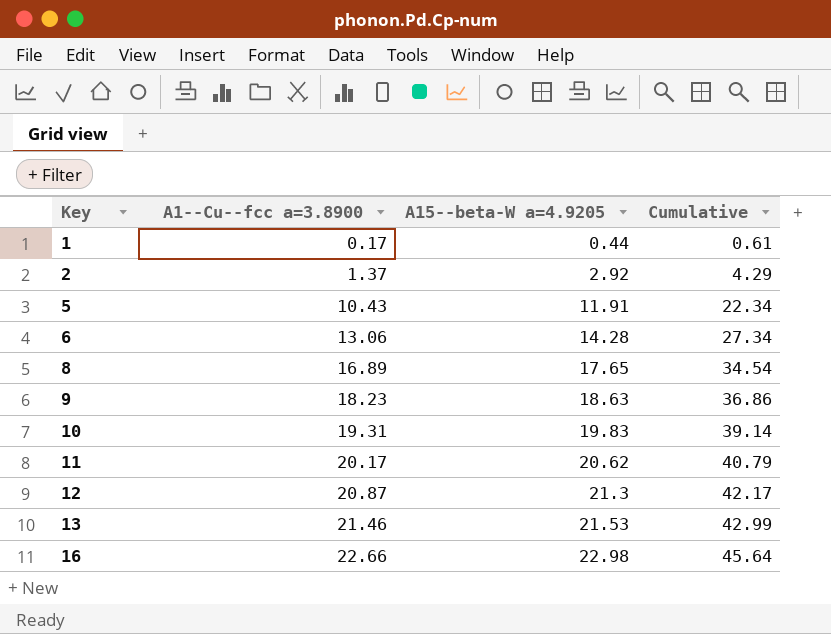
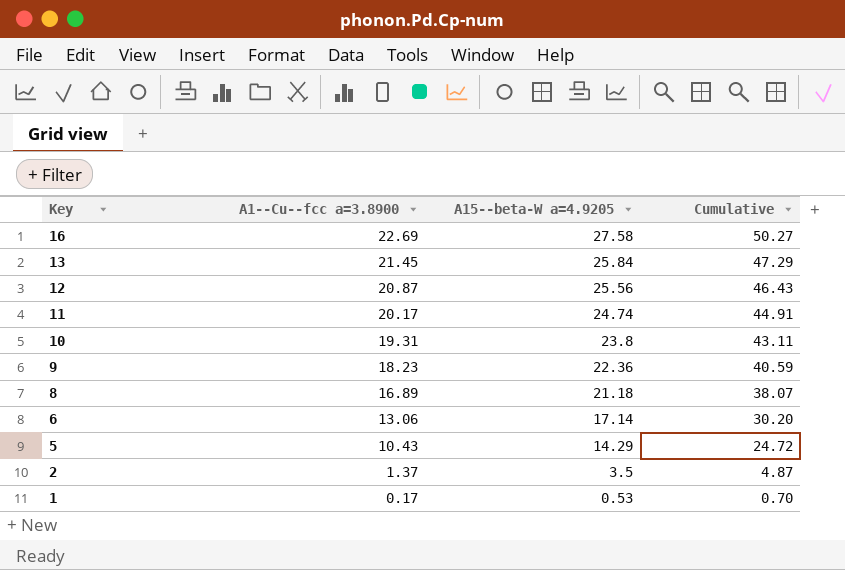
row order: Key ascending -> Key descending
16 | A1--Cu--fcc a=3.8900: 22.66 -> 22.69
16 | A15--beta-W a=4.9205: 22.98 -> 27.58
16 | Cumulative: 45.64 -> 50.27
13 | A1--Cu--fcc a=3.8900: 21.46 -> 21.45
13 | A15--beta-W a=4.9205: 21.53 -> 25.84
13 | Cumulative: 42.99 -> 47.29
12 | A15--beta-W a=4.9205: 21.3 -> 25.56
12 | Cumulative: 42.17 -> 46.43
11 | A15--beta-W a=4.9205: 20.62 -> 24.74
11 | Cumulative: 40.79 -> 44.91
10 | A15--beta-W a=4.9205: 19.83 -> 23.8
10 | Cumulative: 39.14 -> 43.11
9 | A15--beta-W a=4.9205: 18.63 -> 22.36
9 | Cumulative: 36.86 -> 40.59
8 | A15--beta-W a=4.9205: 17.65 -> 21.18
8 | Cumulative: 34.54 -> 38.07
6 | A15--beta-W a=4.9205: 14.28 -> 17.14
6 | Cumulative: 27.34 -> 30.20
5 | A15--beta-W a=4.9205: 11.91 -> 14.29
5 | Cumulative: 22.34 -> 24.72
2 | A15--beta-W a=4.9205: 2.92 -> 3.5
2 | Cumulative: 4.29 -> 4.87
1 | A15--beta-W a=4.9205: 0.44 -> 0.53
1 | Cumulative: 0.61 -> 0.70

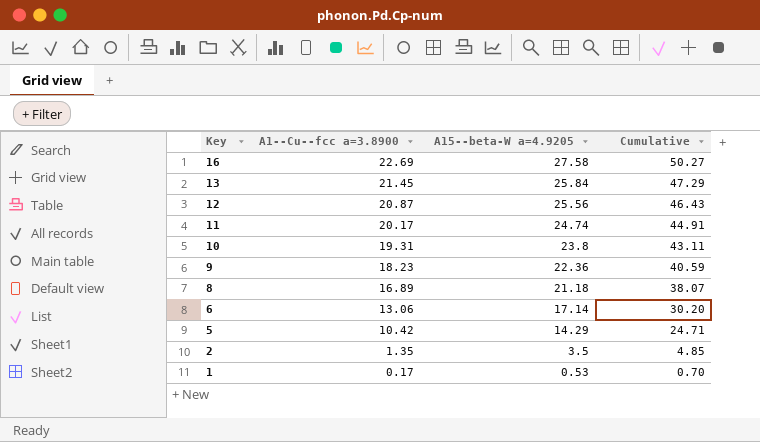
5 | A1--Cu--fcc a=3.8900: 10.43 -> 10.42
5 | Cumulative: 24.72 -> 24.71
2 | A1--Cu--fcc a=3.8900: 1.37 -> 1.35
2 | Cumulative: 4.87 -> 4.85

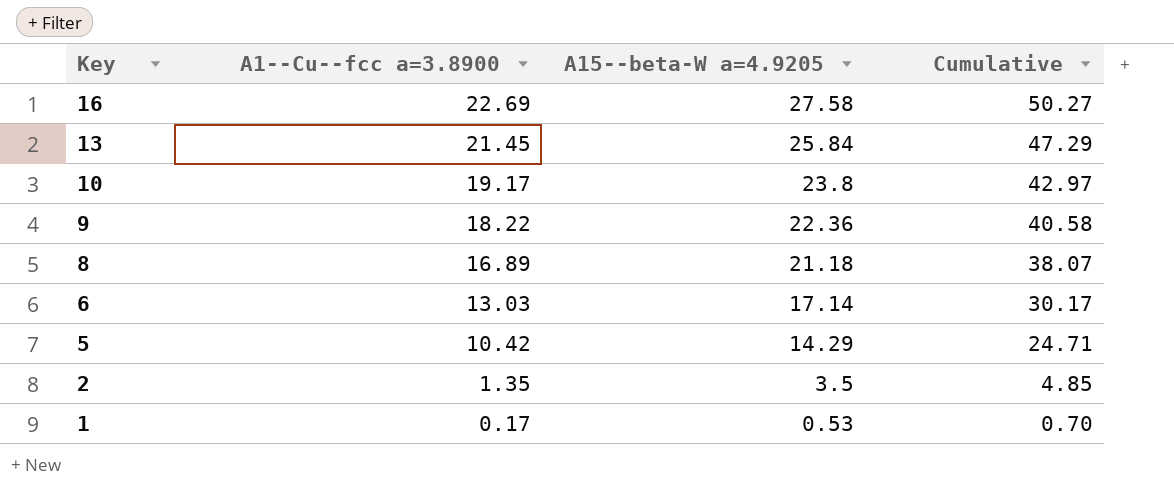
row 12: 20.87 | 25.56 | 46.43 -> none
row 11: 20.17 | 24.74 | 44.91 -> none
10 | A1--Cu--fcc a=3.8900: 19.31 -> 19.17
10 | Cumulative: 43.11 -> 42.97
9 | A1--Cu--fcc a=3.8900: 18.23 -> 18.22
9 | Cumulative: 40.59 -> 40.58
6 | A1--Cu--fcc a=3.8900: 13.06 -> 13.03
6 | Cumulative: 30.20 -> 30.17

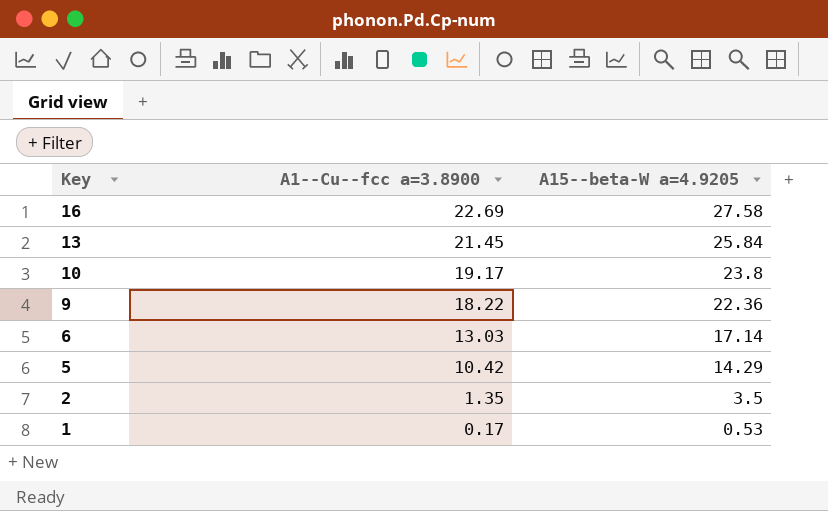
column Cumulative | formula: [A1--Cu--fcc a=3.8900] + [A15--beta-W a=4.9205] -> none
row 8: 16.89 | 21.18 | 38.07 -> none

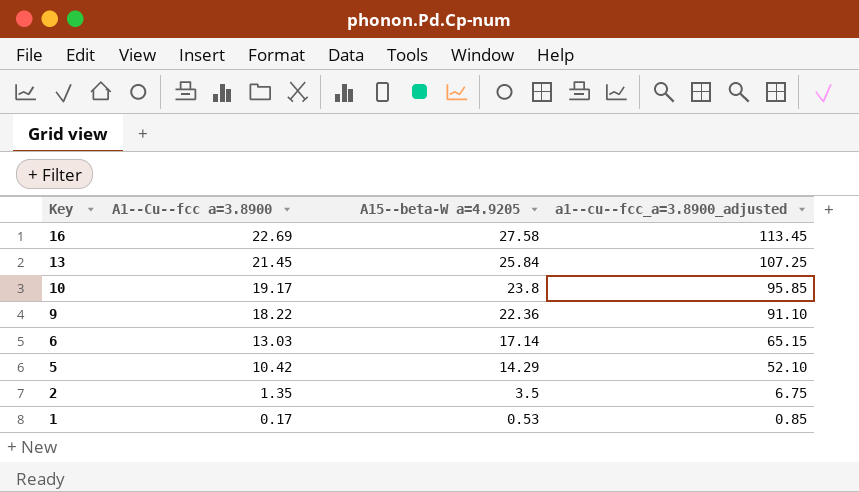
column a1--cu--fcc_a=3.8900_adjusted | formula: none -> [A1--Cu--fcc a=3.8900] * 5

